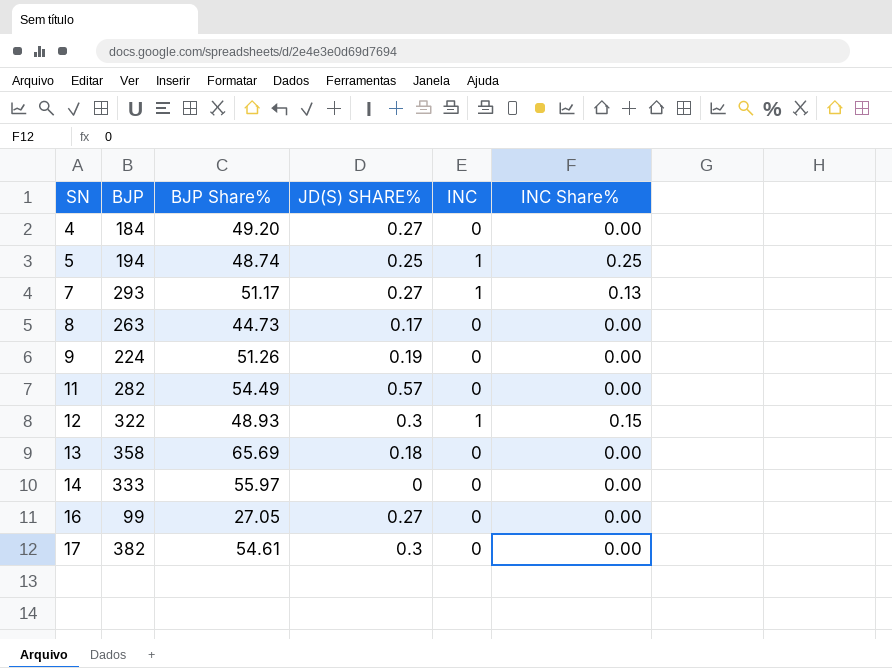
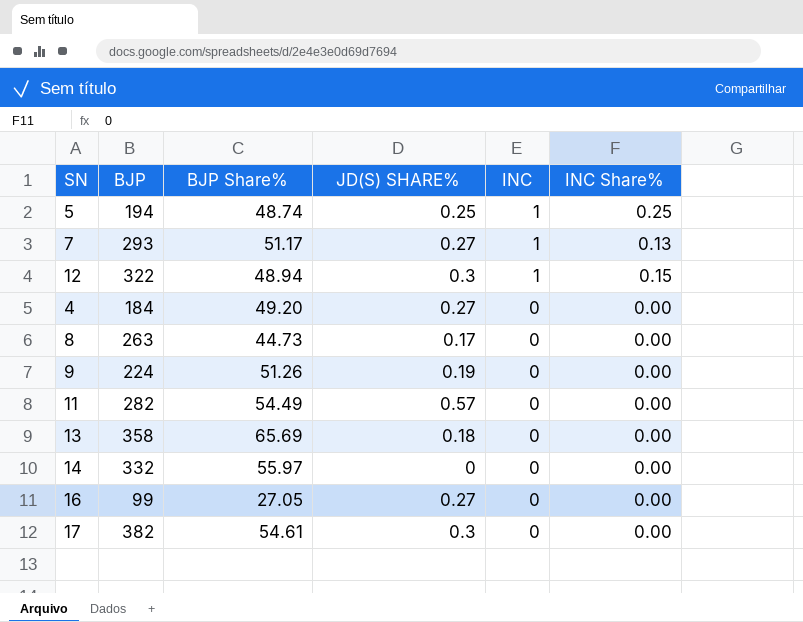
row order: SN ascending -> INC descending
12 | BJP Share%: 48.93 -> 48.94
14 | BJP: 333 -> 332

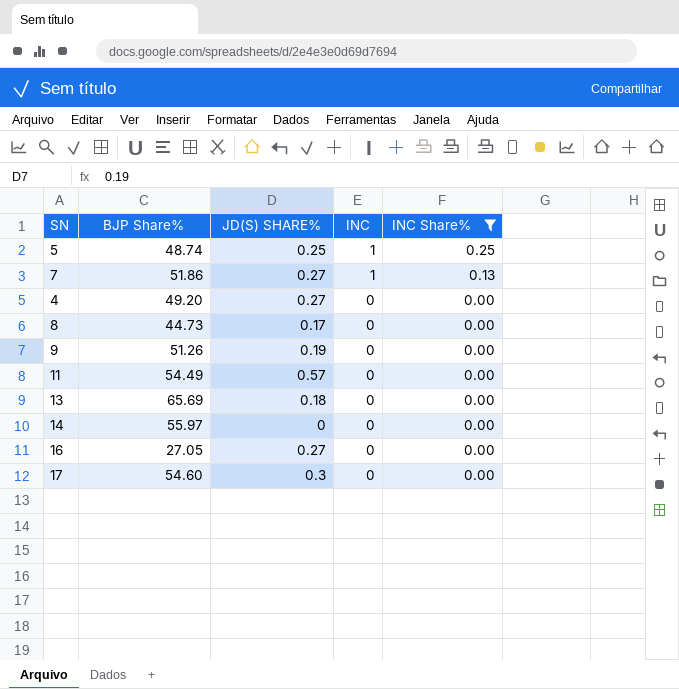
filter: none -> INC Share% != 0.15
column BJP | position: 2 -> none
7 | BJP Share%: 51.17 -> 51.86
17 | BJP Share%: 54.61 -> 54.60

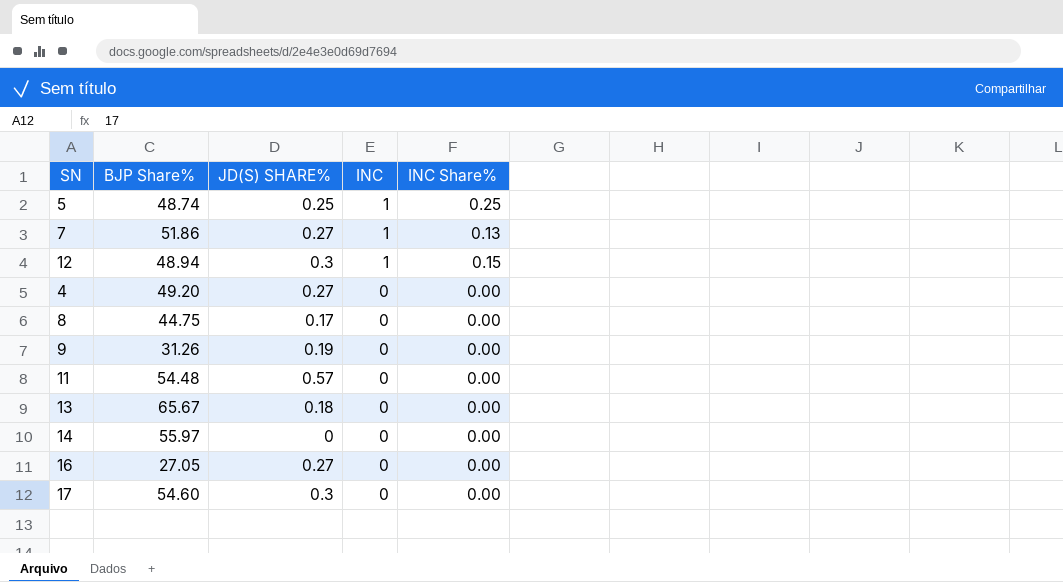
filter: INC Share% != 0.15 -> none
8 | BJP Share%: 44.73 -> 44.75
9 | BJP Share%: 51.26 -> 31.26
11 | BJP Share%: 54.49 -> 54.48
13 | BJP Share%: 65.69 -> 65.67

